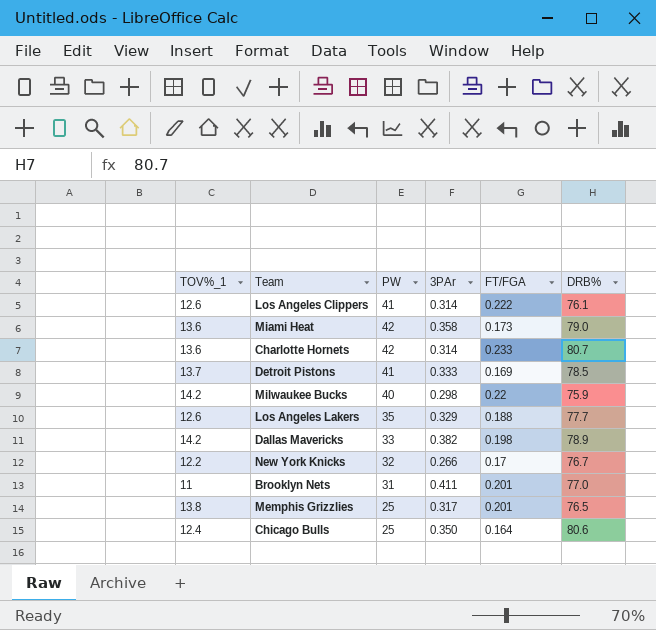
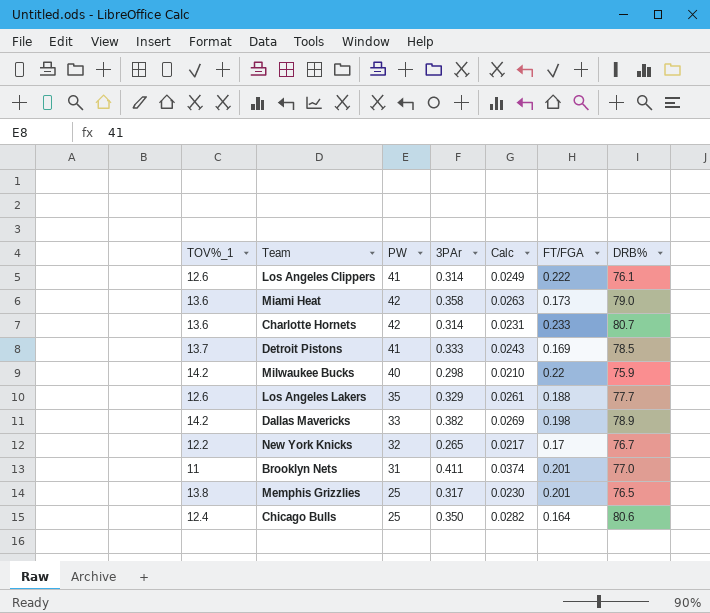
column Calc | formula: none -> [3PAr] / [TOV%_1]
New York Knicks | 3PAr: 0.266 -> 0.265

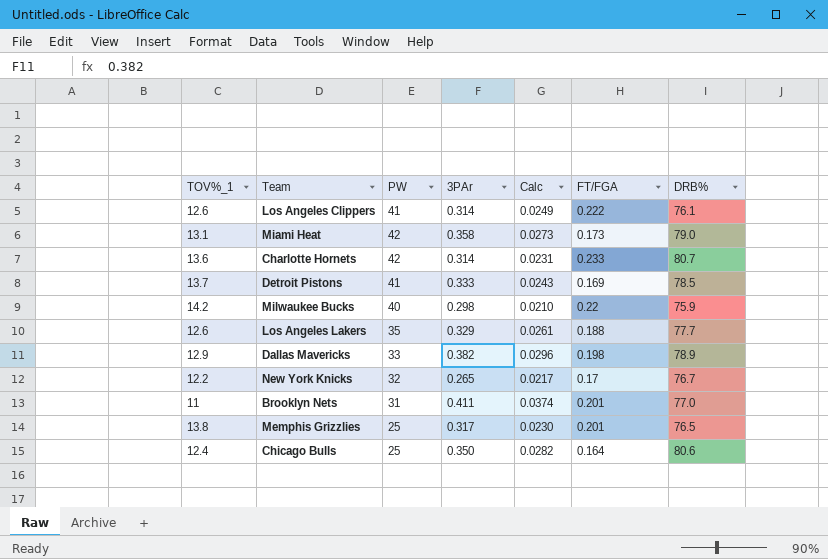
Miami Heat | TOV%_1: 13.6 -> 13.1
Miami Heat | Calc: 0.0263 -> 0.0273
Dallas Mavericks | TOV%_1: 14.2 -> 12.9
Dallas Mavericks | Calc: 0.0269 -> 0.0296

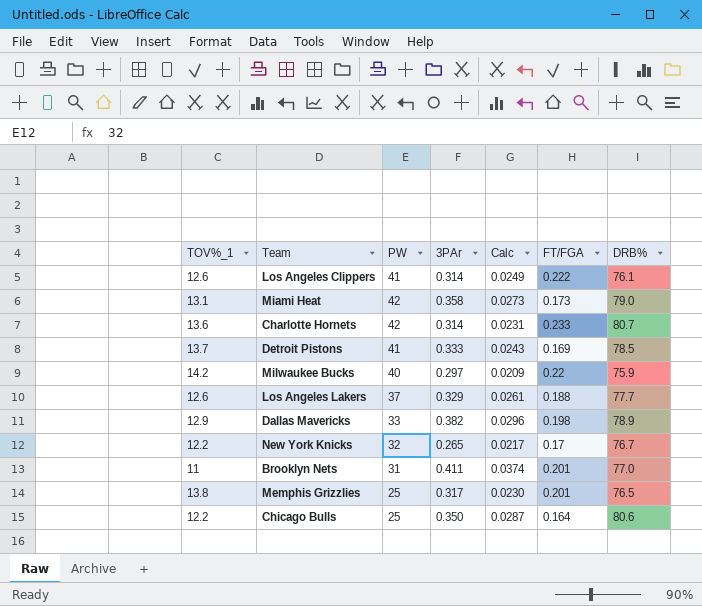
Milwaukee Bucks | 3PAr: 0.298 -> 0.297
Milwaukee Bucks | Calc: 0.0210 -> 0.0209
Los Angeles Lakers | PW: 35 -> 37
Chicago Bulls | TOV%_1: 12.4 -> 12.2
Chicago Bulls | Calc: 0.0282 -> 0.0287

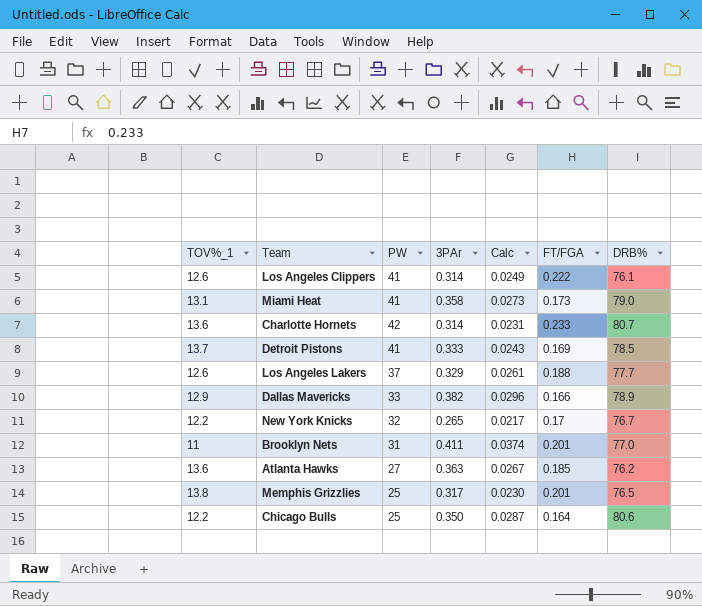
row Milwaukee Bucks: 14.2 | 40 | 0.297 | 0.0209 | 0.22 | 75.9 -> none
Miami Heat | PW: 42 -> 41
Dallas Mavericks | FT/FGA: 0.198 -> 0.166
row Atlanta Hawks: none -> 13.6 | 27 | 0.363 | 0.0267 | 0.185 | 76.2

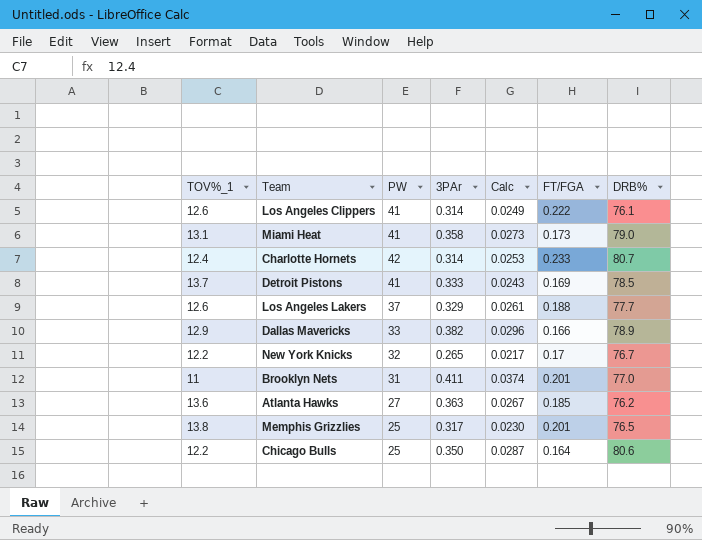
Charlotte Hornets | TOV%_1: 13.6 -> 12.4
Charlotte Hornets | Calc: 0.0231 -> 0.0253

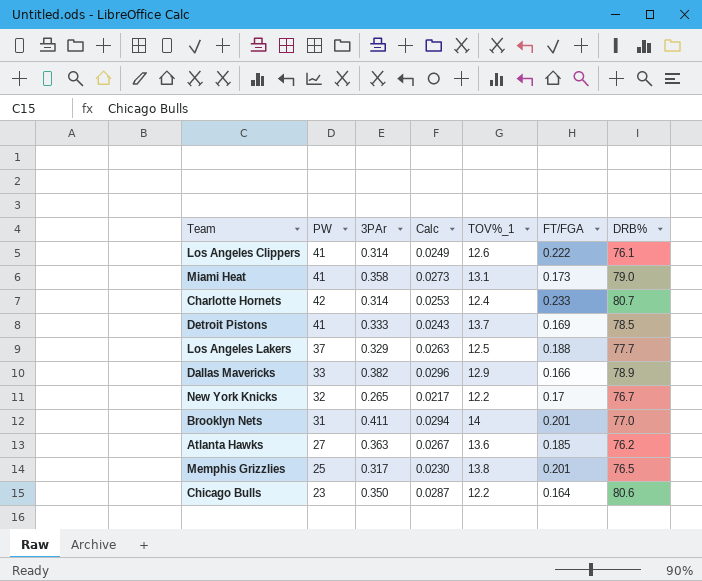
column TOV%_1 | position: 1 -> 5
Los Angeles Lakers | Calc: 0.0261 -> 0.0263
Los Angeles Lakers | TOV%_1: 12.6 -> 12.5
Brooklyn Nets | Calc: 0.0374 -> 0.0294
Brooklyn Nets | TOV%_1: 11 -> 14
Chicago Bulls | PW: 25 -> 23

